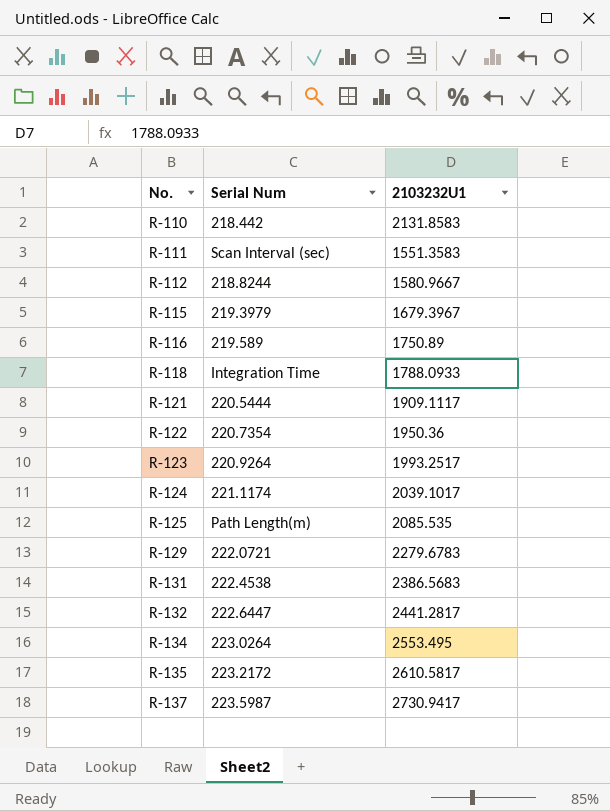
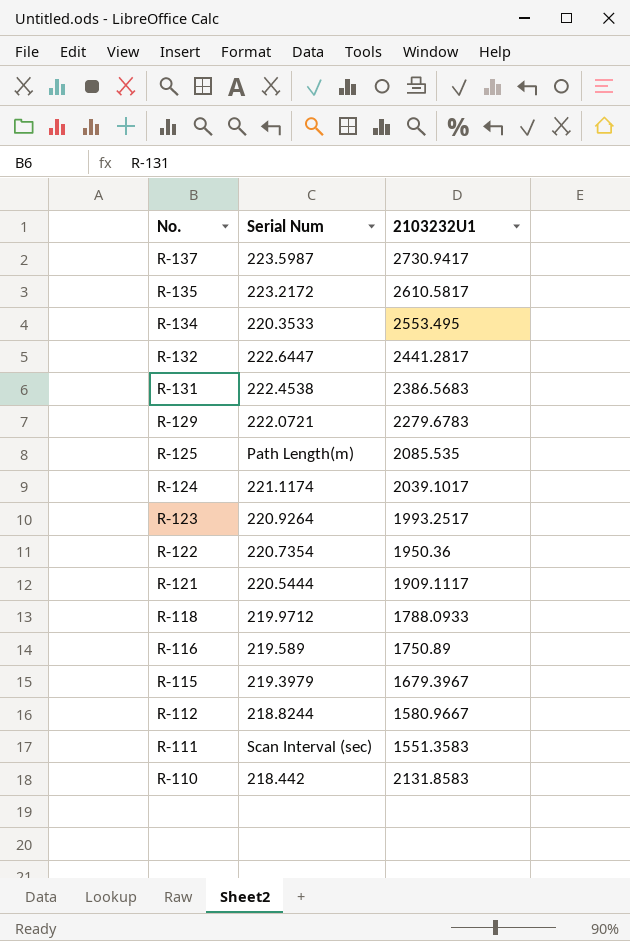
row order: No. ascending -> No. descending
R-134 | Serial Num: 223.0264 -> 220.3533
R-118 | Serial Num: Integration Time -> 219.9712

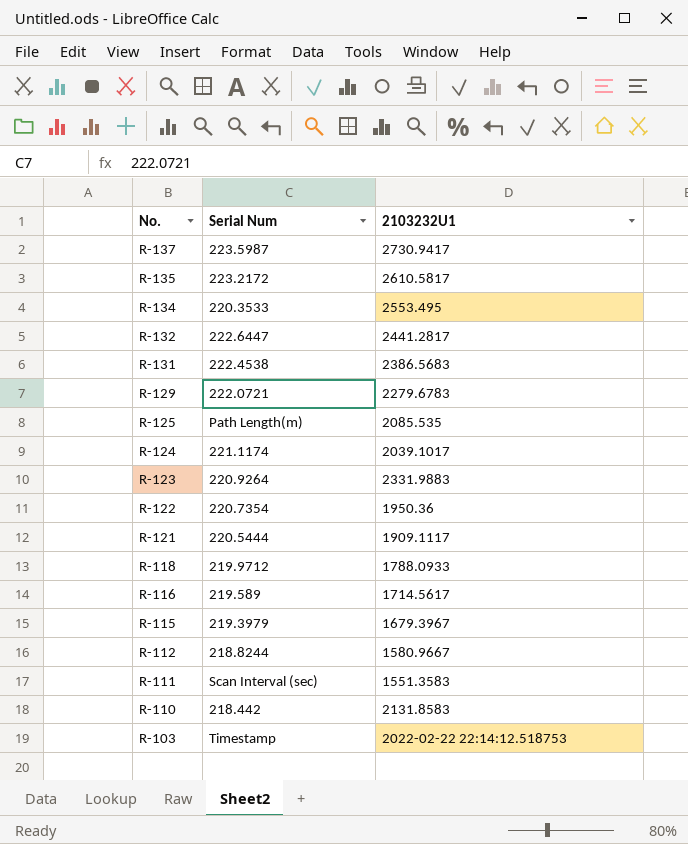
R-123 | 2103232U1: 1993.2517 -> 2331.9883
R-116 | 2103232U1: 1750.89 -> 1714.5617
row R-103: none -> Timestamp | 2022-02-22 22:14:12.518753

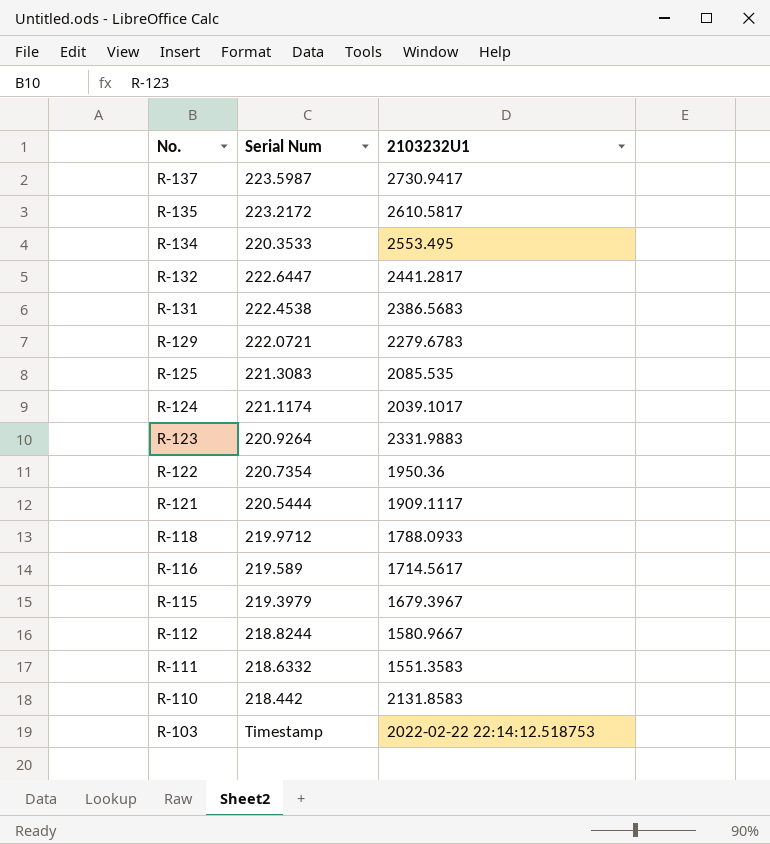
R-125 | Serial Num: Path Length(m) -> 221.3083
R-111 | Serial Num: Scan Interval (sec) -> 218.6332

